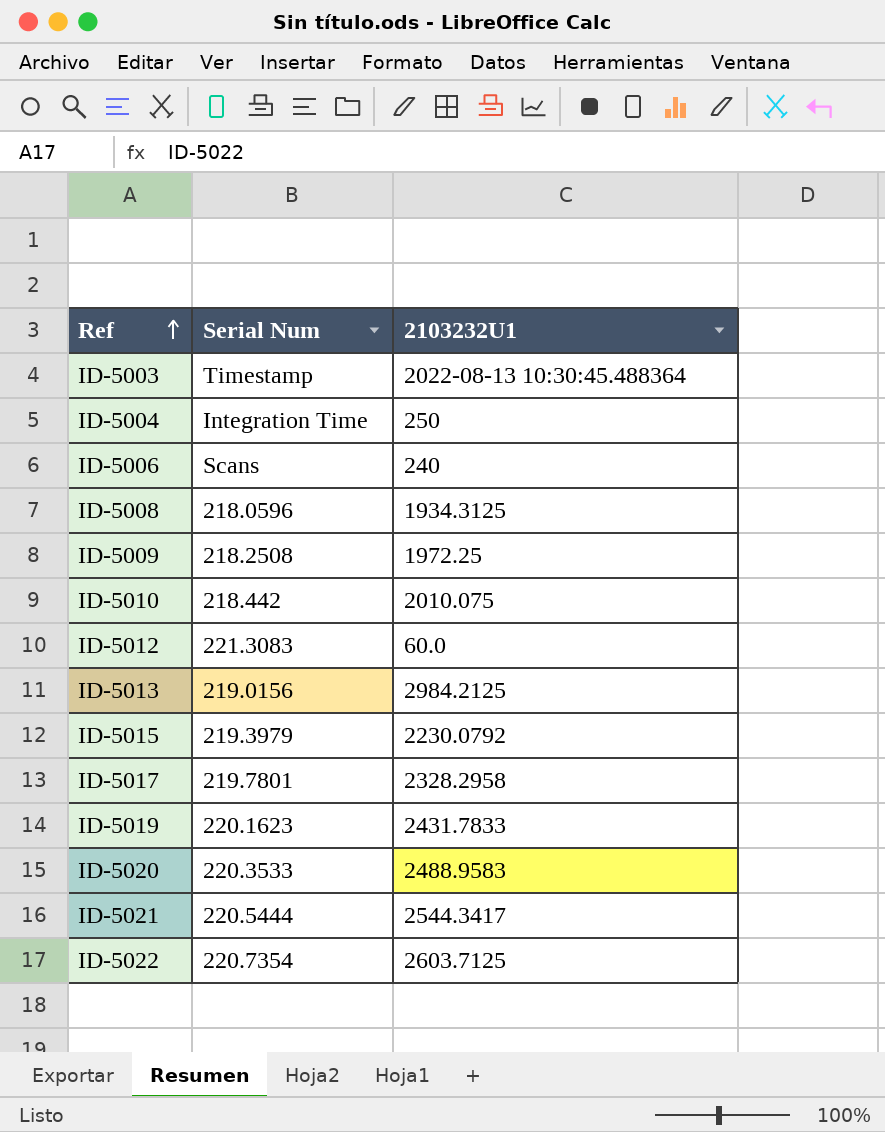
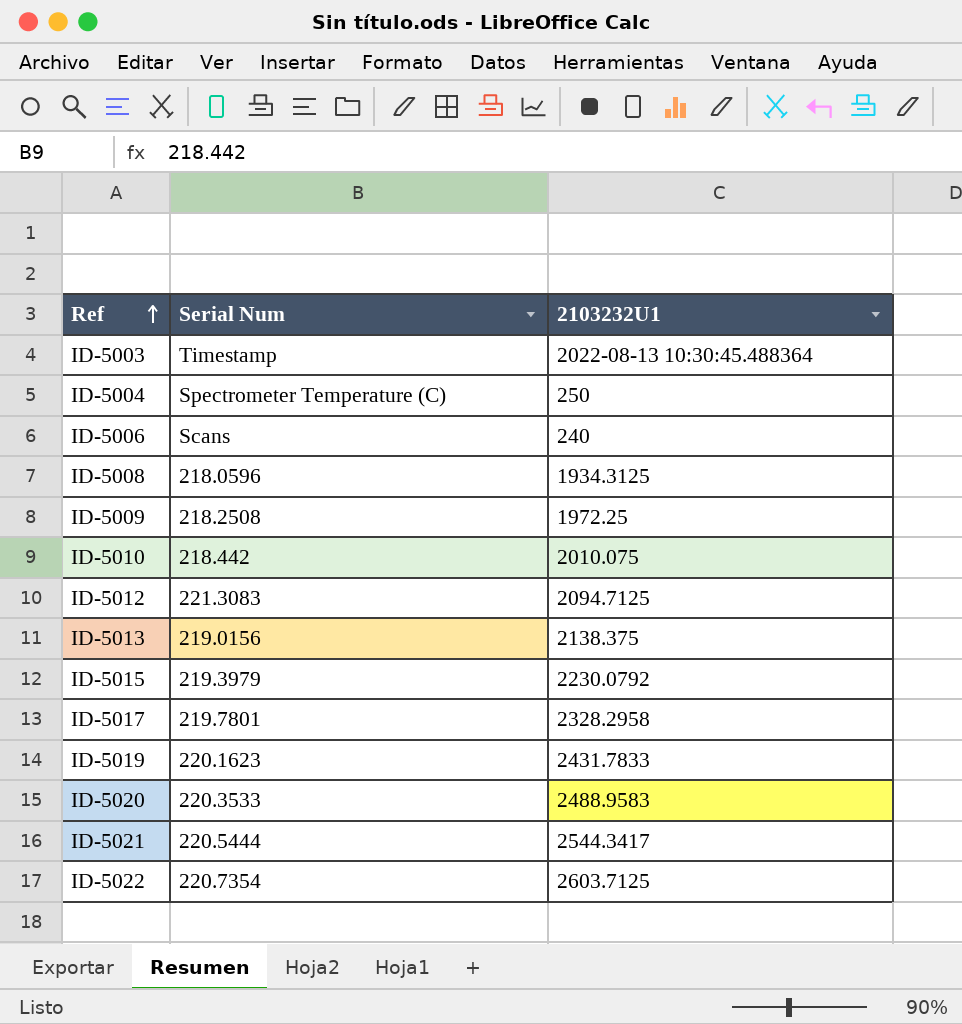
ID-5004 | Serial Num: Integration Time -> Spectrometer Temperature (C)
ID-5012 | 2103232U1: 60.0 -> 2094.7125
ID-5013 | 2103232U1: 2984.2125 -> 2138.375

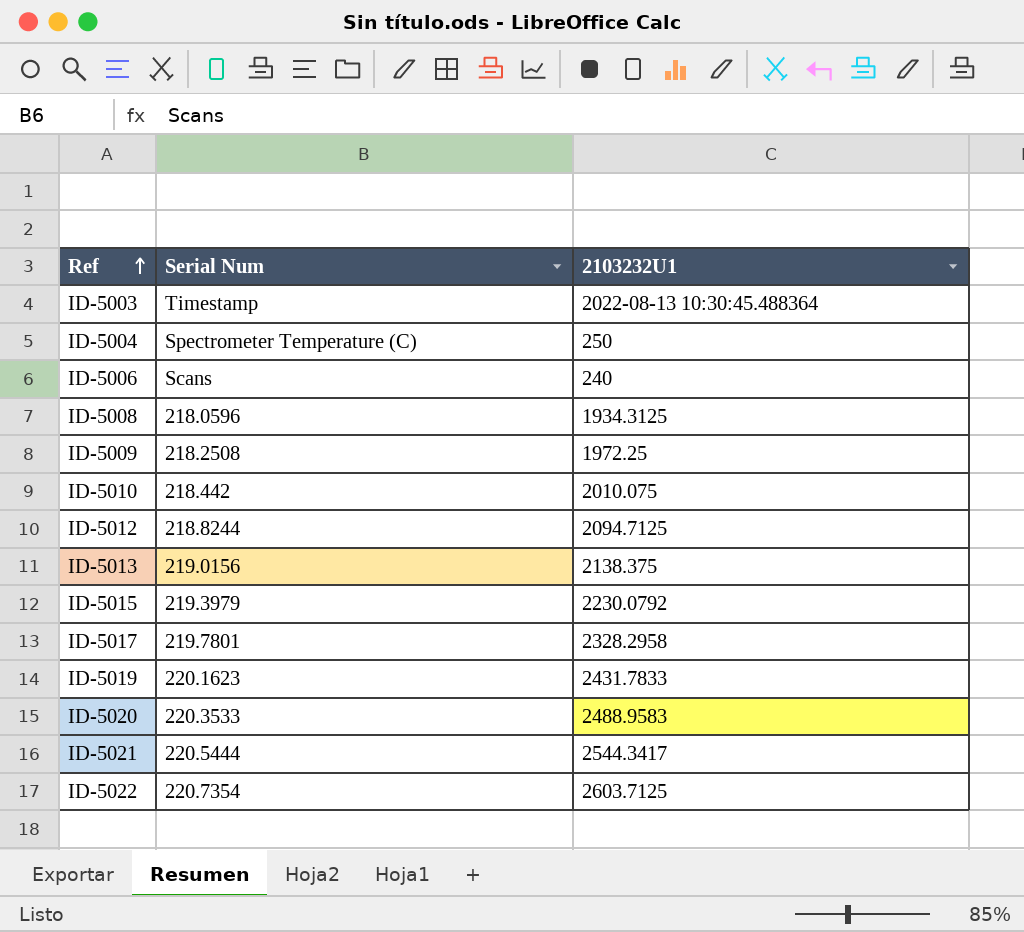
ID-5012 | Serial Num: 221.3083 -> 218.8244

